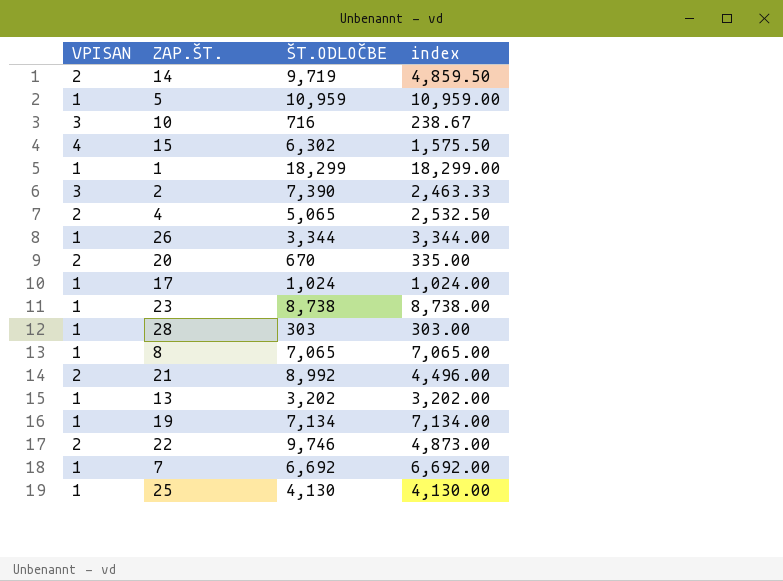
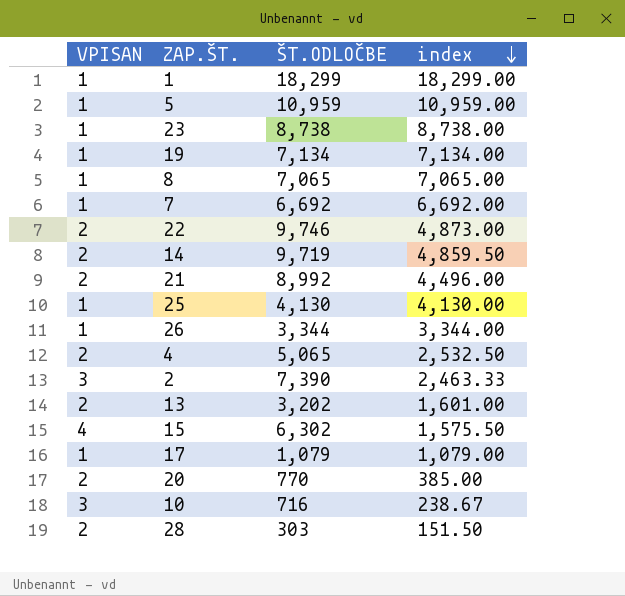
row order: none -> index descending
13 | VPISAN: 1 -> 2
13 | index: 3,202.00 -> 1,601.00
17 | ŠT.ODLOČBE: 1,024 -> 1,079
17 | index: 1,024.00 -> 1,079.00
20 | ŠT.ODLOČBE: 670 -> 770
20 | index: 335.00 -> 385.00
28 | VPISAN: 1 -> 2
28 | index: 303.00 -> 151.50

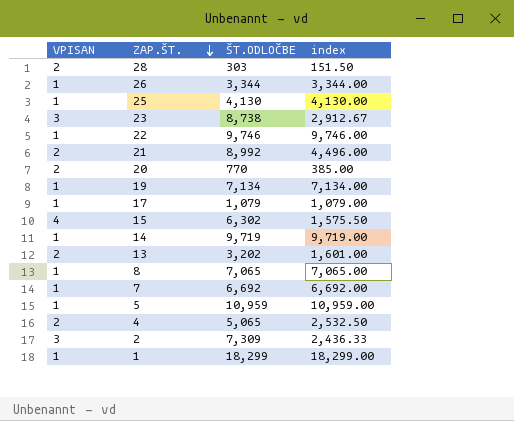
row order: index descending -> ZAP.ŠT. descending
row 10: 3 | 716 | 238.67 -> none
23 | VPISAN: 1 -> 3
23 | index: 8,738.00 -> 2,912.67
22 | VPISAN: 2 -> 1
22 | index: 4,873.00 -> 9,746.00
14 | VPISAN: 2 -> 1
14 | index: 4,859.50 -> 9,719.00
2 | ŠT.ODLOČBE: 7,390 -> 7,309
2 | index: 2,463.33 -> 2,436.33

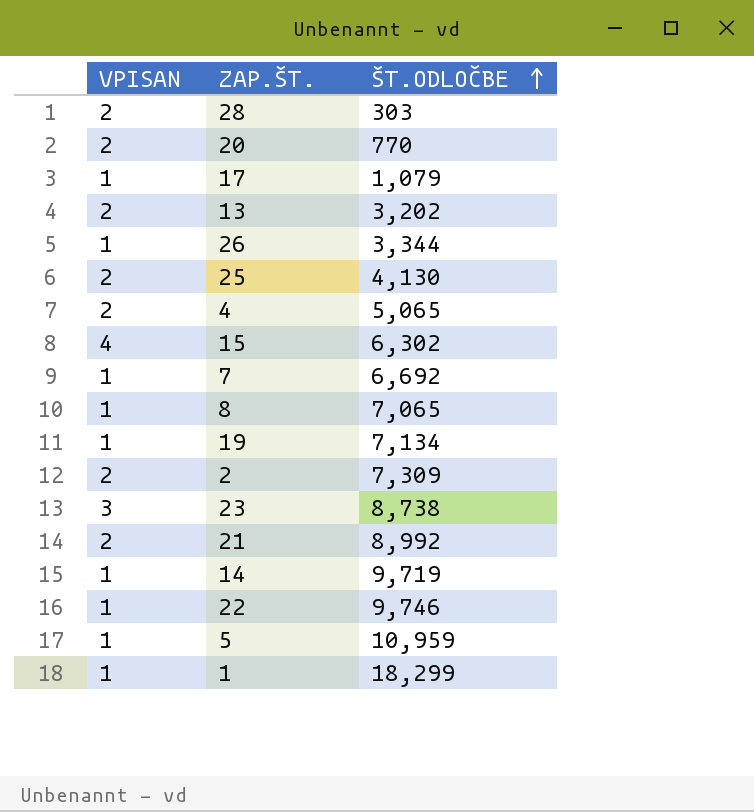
row order: ZAP.ŠT. descending -> ŠT.ODLOČBE ascending
column index | formula: [ŠT.ODLOČBE] / [VPISAN] -> none
25 | VPISAN: 1 -> 2
2 | VPISAN: 3 -> 2

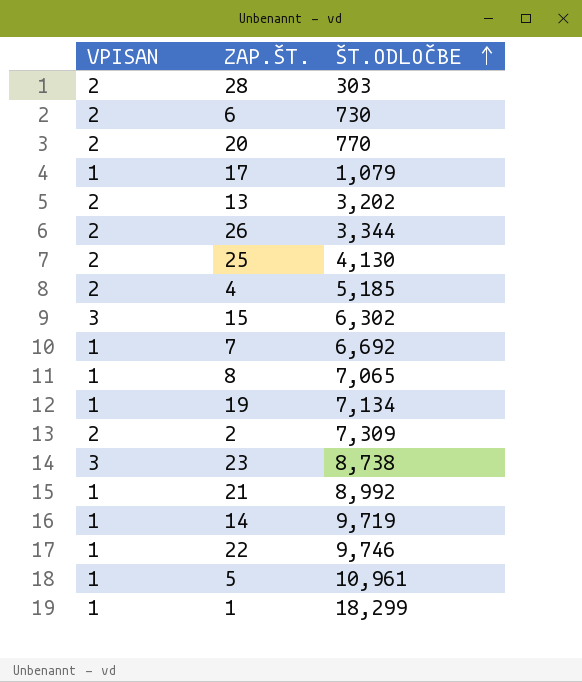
row 6: none -> 2 | 730
26 | VPISAN: 1 -> 2
4 | ŠT.ODLOČBE: 5,065 -> 5,185
15 | VPISAN: 4 -> 3
21 | VPISAN: 2 -> 1
5 | ŠT.ODLOČBE: 10,959 -> 10,961

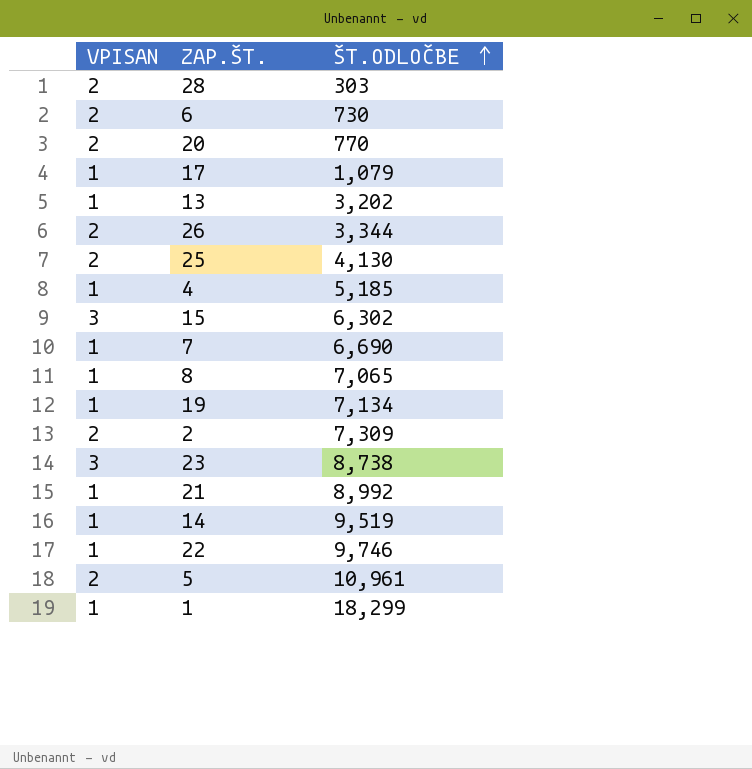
13 | VPISAN: 2 -> 1
4 | VPISAN: 2 -> 1
7 | ŠT.ODLOČBE: 6,692 -> 6,690
14 | ŠT.ODLOČBE: 9,719 -> 9,519
5 | VPISAN: 1 -> 2

